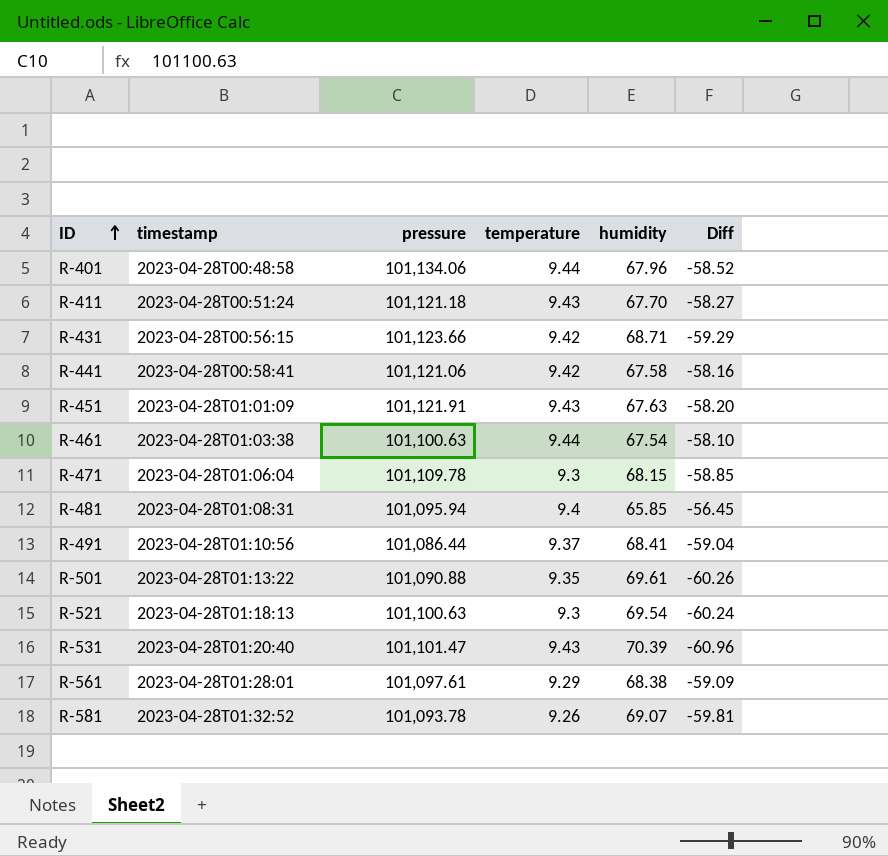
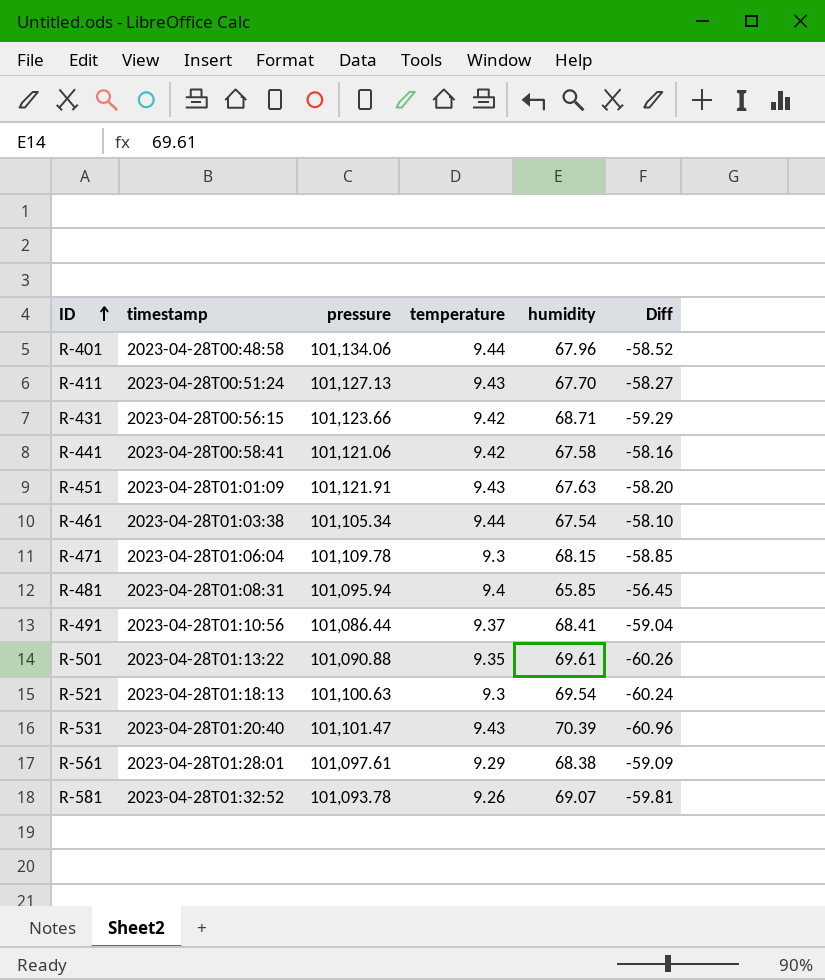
R-411 | pressure: 101,121.18 -> 101,127.13
R-461 | pressure: 101,100.63 -> 101,105.34

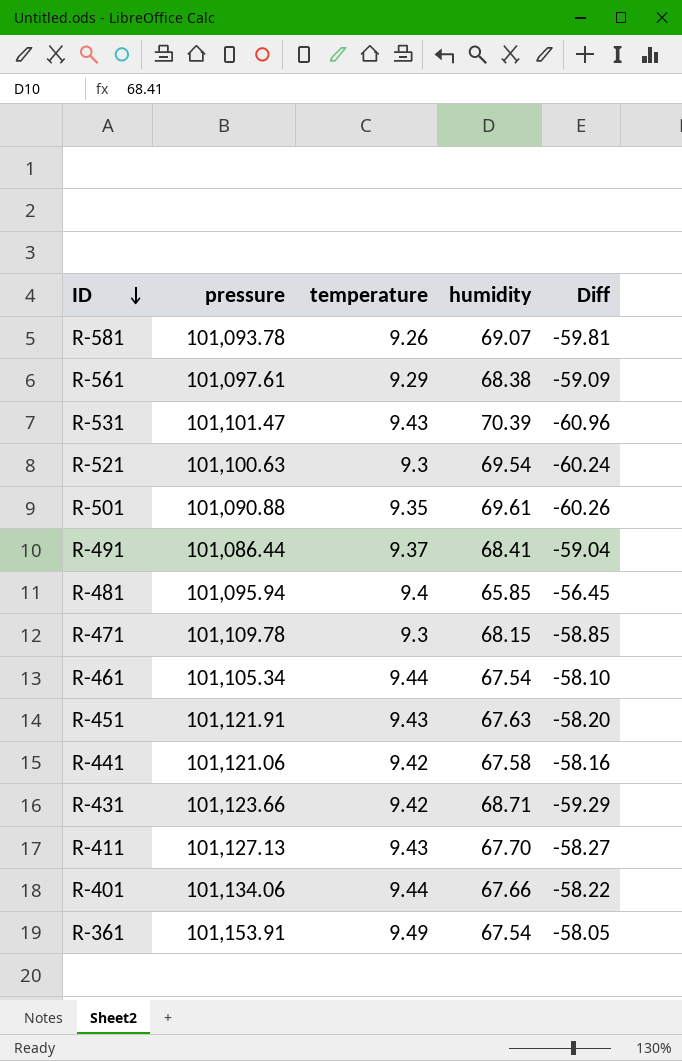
row order: ID ascending -> ID descending
column timestamp | position: 2 -> none
R-401 | humidity: 67.96 -> 67.66
R-401 | Diff: -58.52 -> -58.22
row R-361: none -> 101,153.91 | 9.49 | 67.54 | -58.05

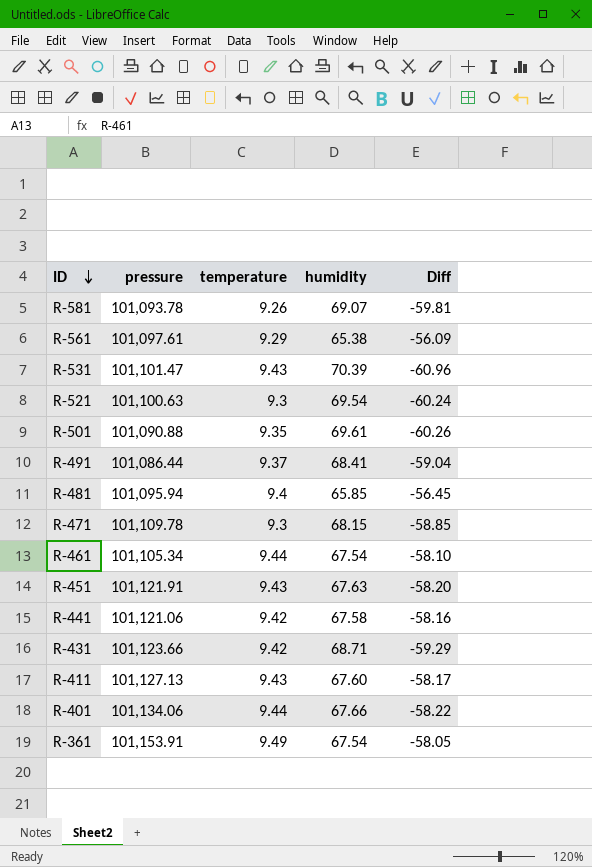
R-561 | humidity: 68.38 -> 65.38
R-561 | Diff: -59.09 -> -56.09
R-411 | humidity: 67.70 -> 67.60
R-411 | Diff: -58.27 -> -58.17

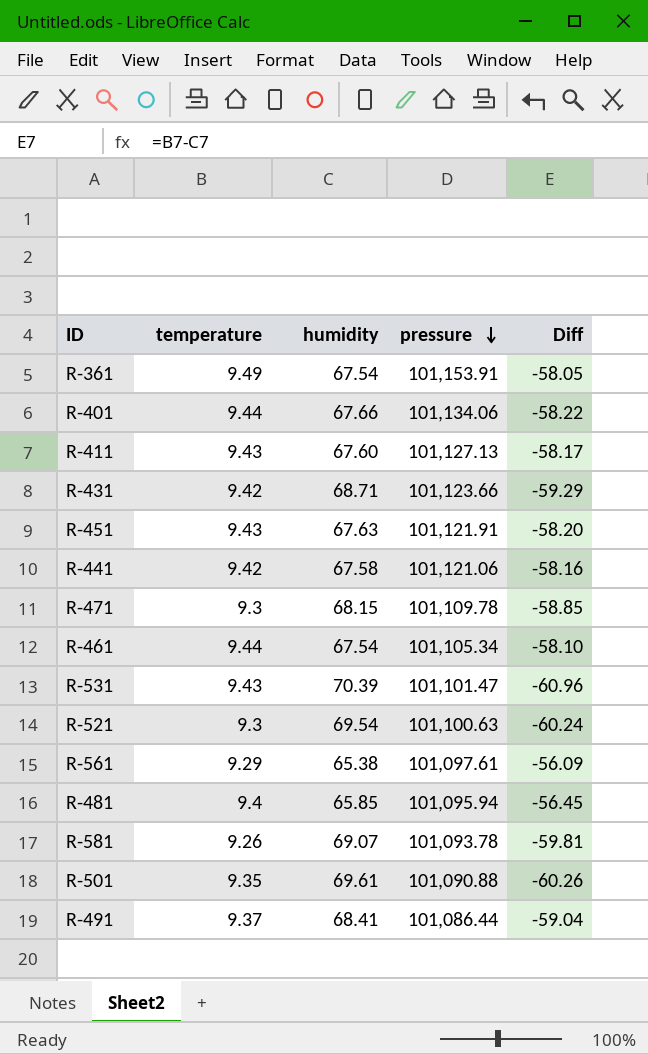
row order: ID descending -> pressure descending
column pressure | position: 2 -> 4

